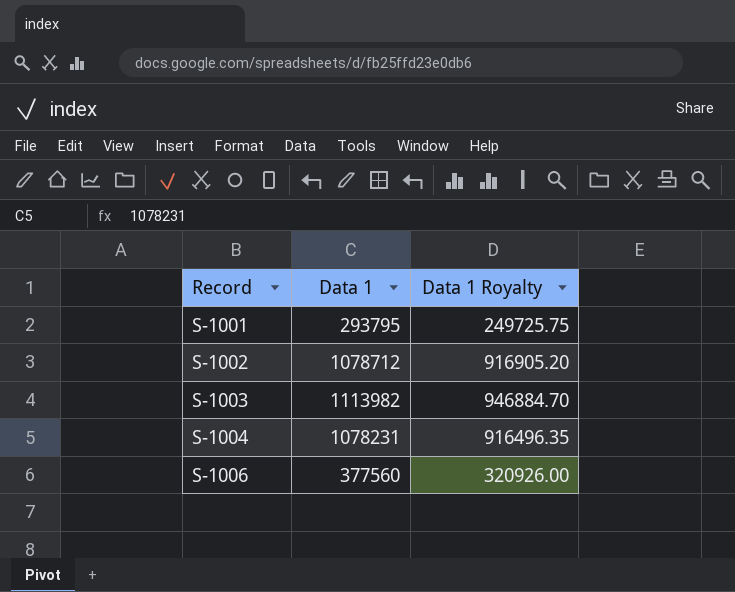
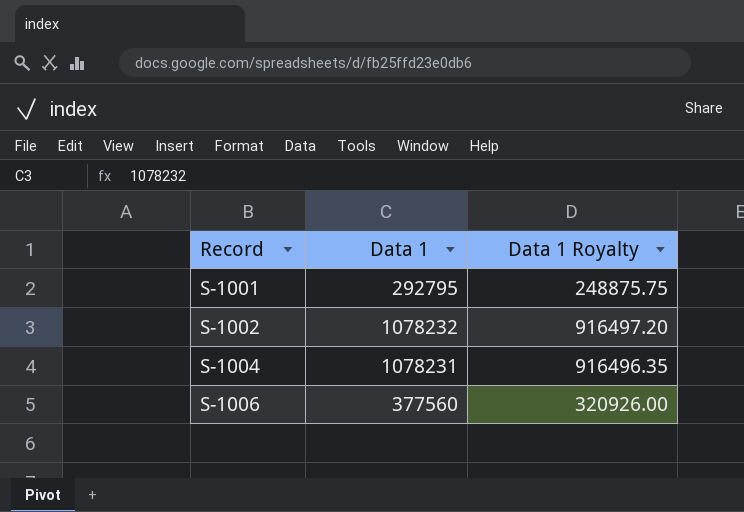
row S-1003: 1113982 | 946884.70 -> none
S-1001 | Data 1: 293795 -> 292795
S-1001 | Data 1 Royalty: 249725.75 -> 248875.75
S-1002 | Data 1: 1078712 -> 1078232
S-1002 | Data 1 Royalty: 916905.20 -> 916497.20

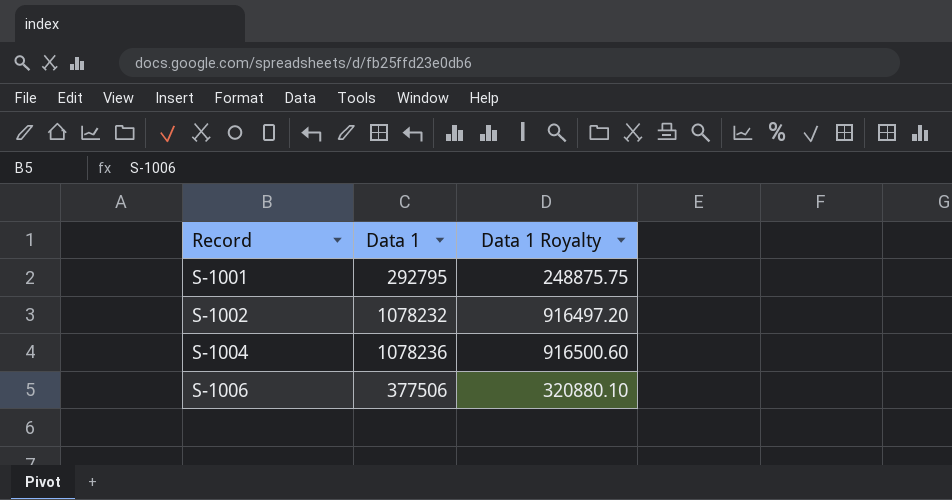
S-1004 | Data 1: 1078231 -> 1078236
S-1004 | Data 1 Royalty: 916496.35 -> 916500.60
S-1006 | Data 1: 377560 -> 377506
S-1006 | Data 1 Royalty: 320926.00 -> 320880.10

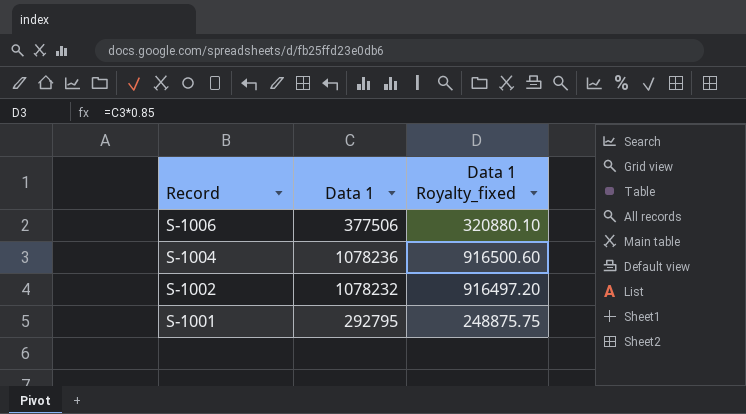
row order: Record ascending -> Record descending
column name: Data 1 Royalty -> Data 1 Royalty_fixed

